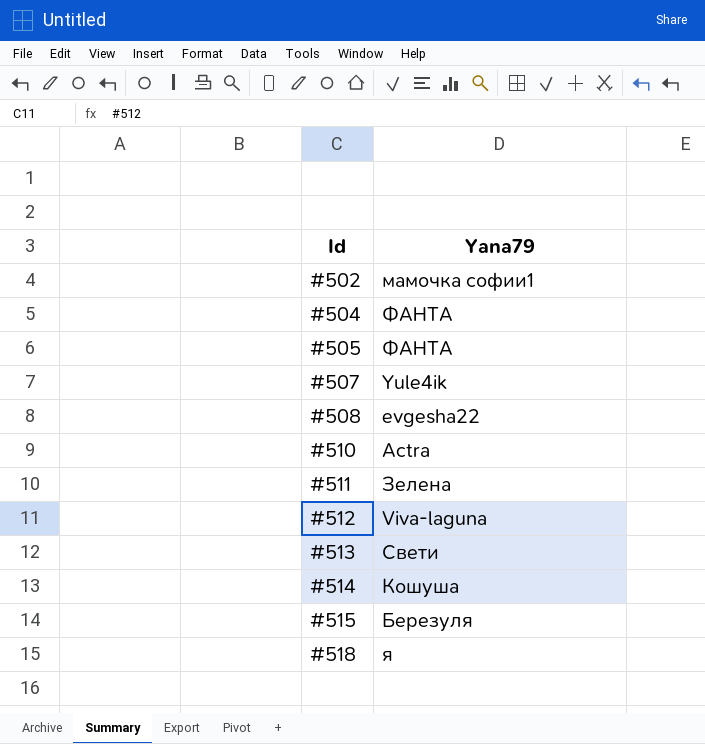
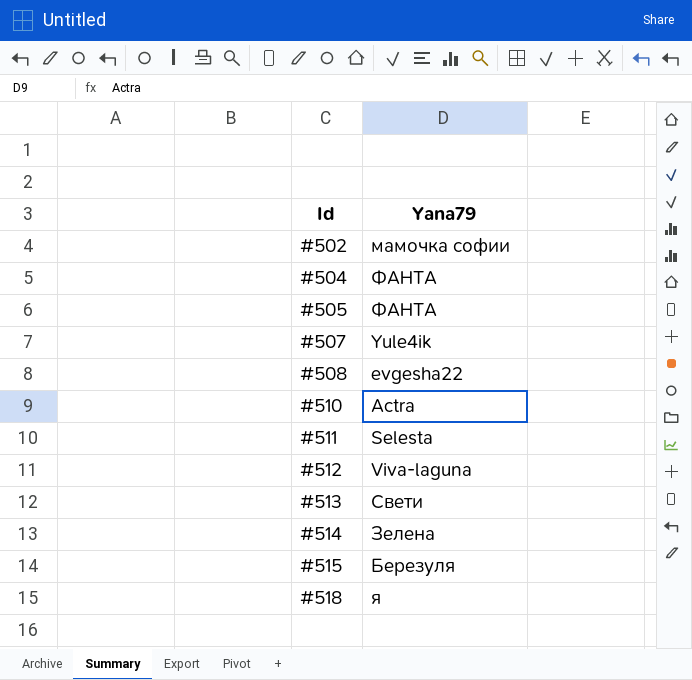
#502 | Yana79: мамочка софии1 -> мамочка софии
#511 | Yana79: Зелена -> Selesta
#514 | Yana79: Кошуша -> Зелена

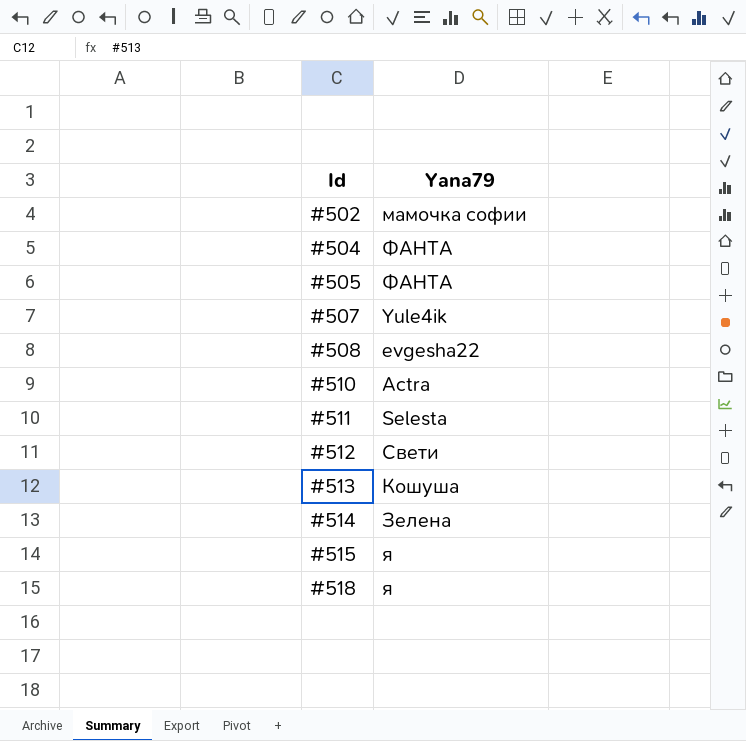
#512 | Yana79: Viva-laguna -> Свети
#513 | Yana79: Свети -> Кошуша
#515 | Yana79: Березуля -> я

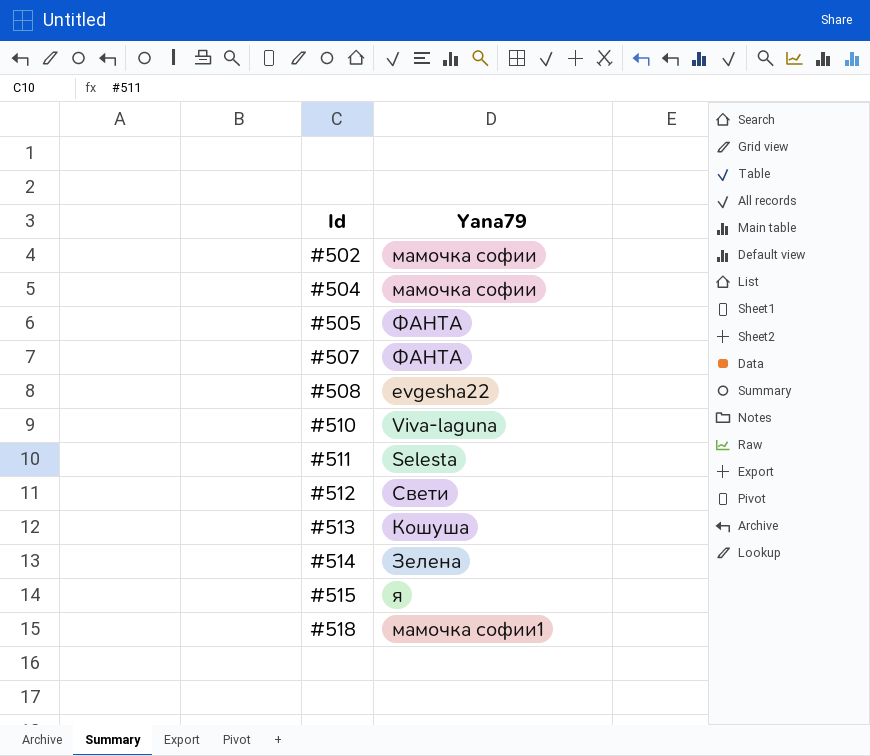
#504 | Yana79: ФАНТА -> мамочка софии
#507 | Yana79: Yule4ik -> ФАНТА
#510 | Yana79: Actra -> Viva-laguna
#518 | Yana79: я -> мамочка софии1

